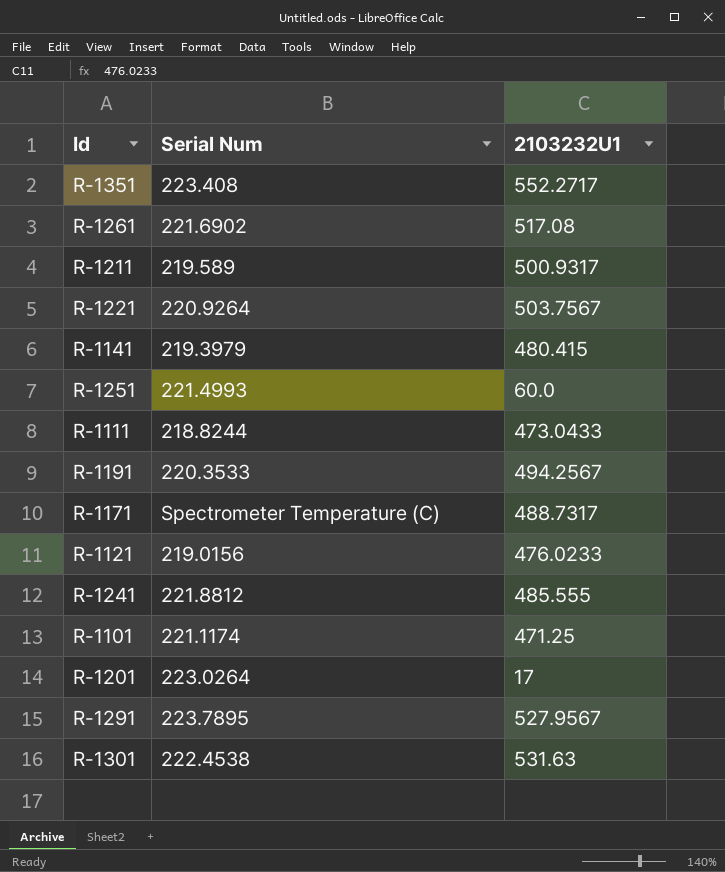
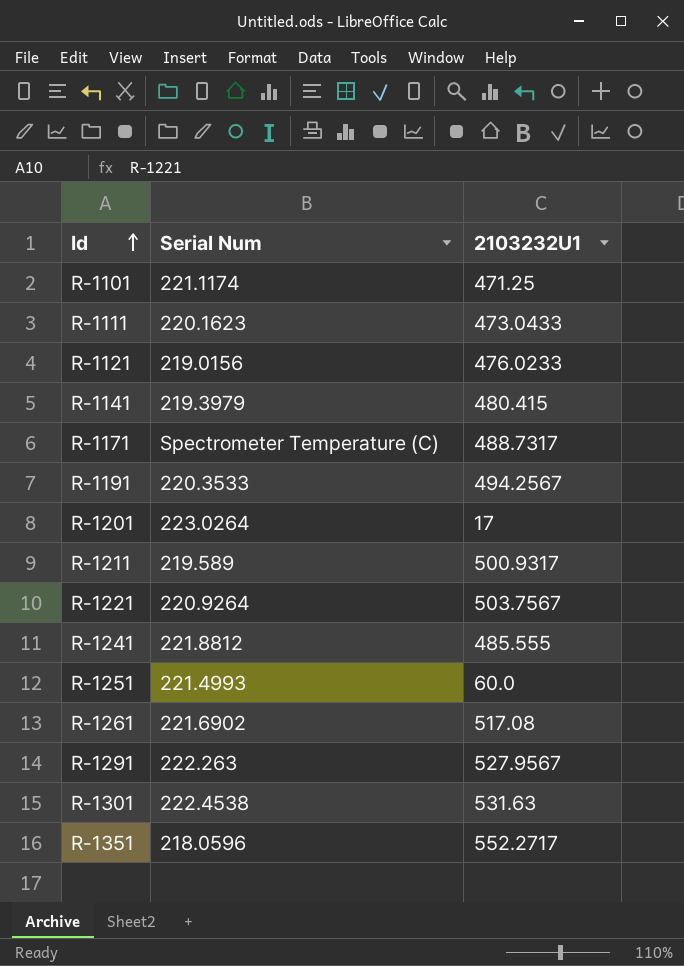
row order: none -> Id ascending
R-1111 | Serial Num: 218.8244 -> 220.1623
R-1291 | Serial Num: 223.7895 -> 222.263
R-1351 | Serial Num: 223.408 -> 218.0596

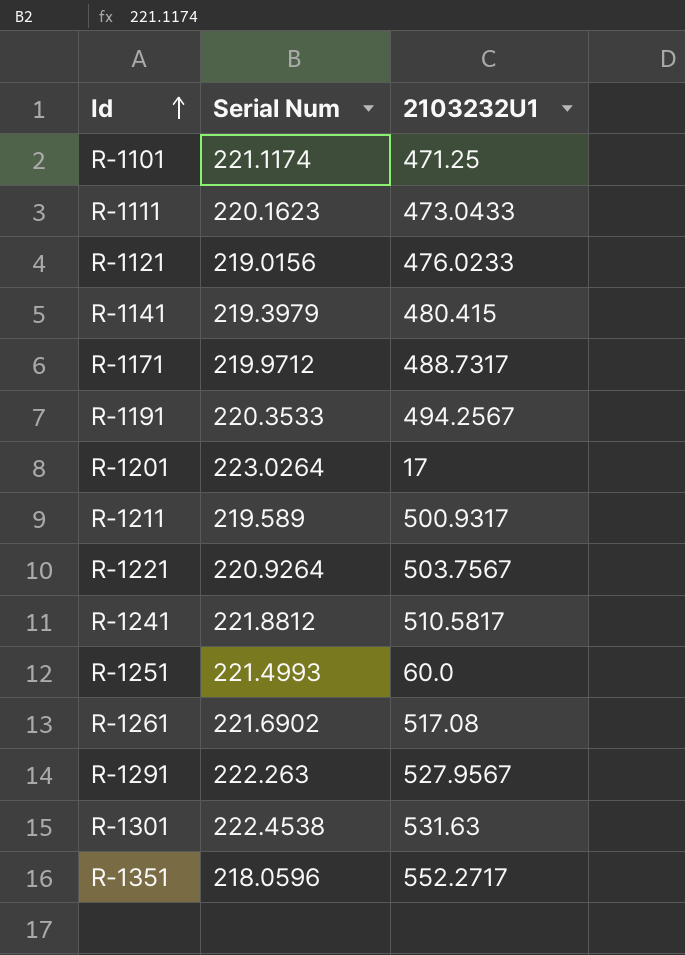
R-1171 | Serial Num: Spectrometer Temperature (C) -> 219.9712
R-1241 | 2103232U1: 485.555 -> 510.5817

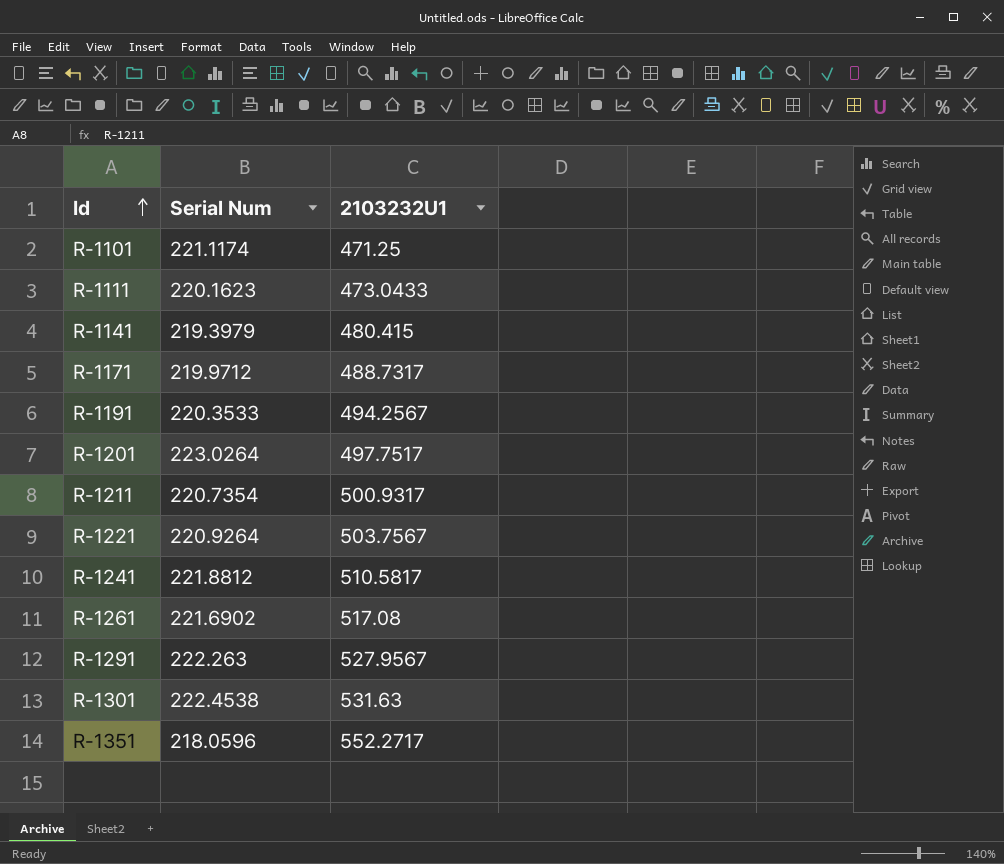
row R-1121: 219.0156 | 476.0233 -> none
row R-1251: 221.4993 | 60.0 -> none
R-1201 | 2103232U1: 17 -> 497.7517
R-1211 | Serial Num: 219.589 -> 220.7354

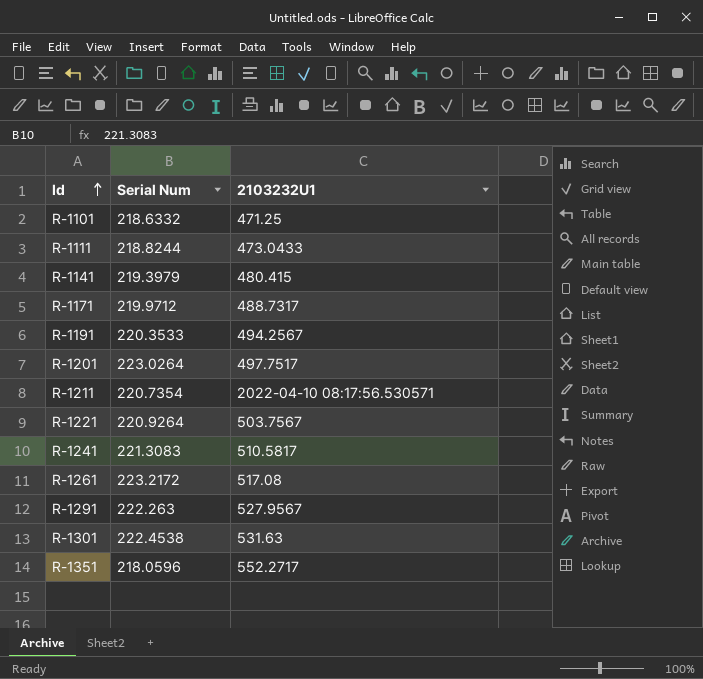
R-1101 | Serial Num: 221.1174 -> 218.6332
R-1111 | Serial Num: 220.1623 -> 218.8244
R-1211 | 2103232U1: 500.9317 -> 2022-04-10 08:17:56.530571
R-1241 | Serial Num: 221.8812 -> 221.3083
R-1261 | Serial Num: 221.6902 -> 223.2172

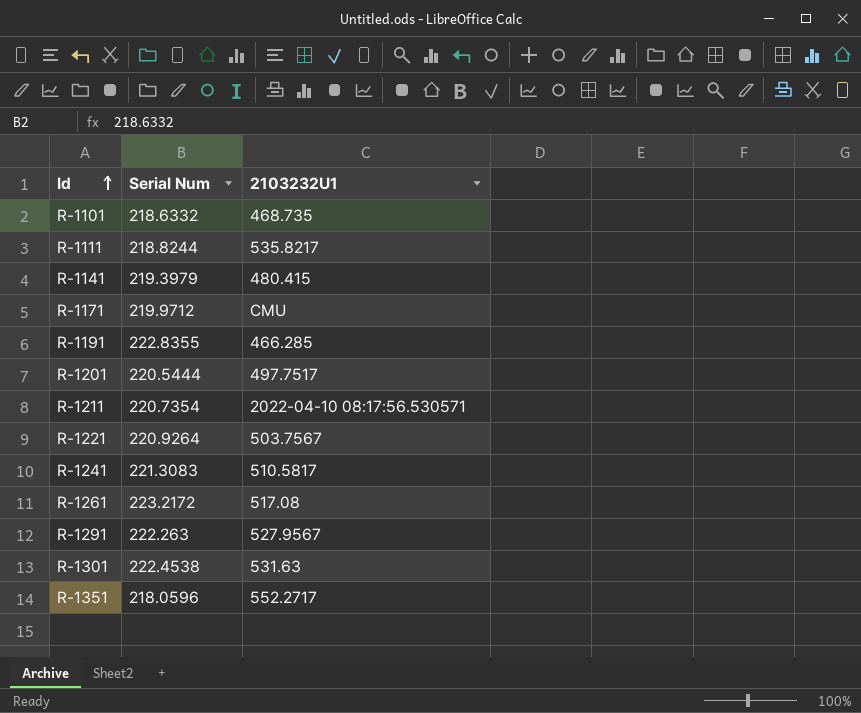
R-1101 | 2103232U1: 471.25 -> 468.735
R-1111 | 2103232U1: 473.0433 -> 535.8217
R-1171 | 2103232U1: 488.7317 -> CMU
R-1191 | Serial Num: 220.3533 -> 222.8355
R-1191 | 2103232U1: 494.2567 -> 466.285
R-1201 | Serial Num: 223.0264 -> 220.5444

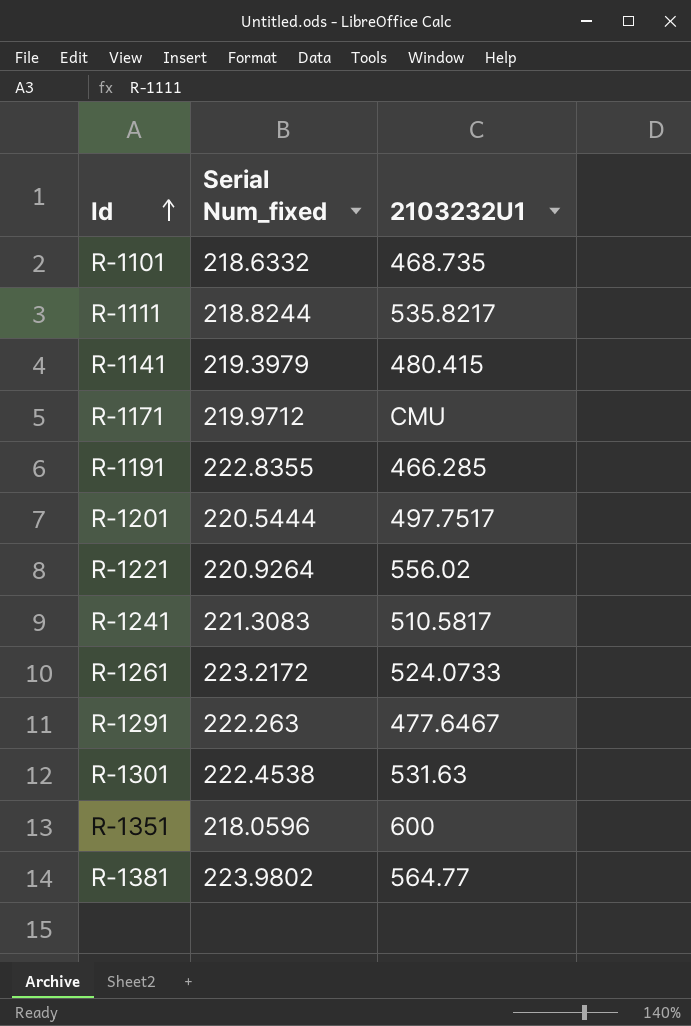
column name: Serial Num -> Serial Num_fixed
row R-1211: 220.7354 | 2022-04-10 08:17:56.530571 -> none
R-1221 | 2103232U1: 503.7567 -> 556.02
R-1261 | 2103232U1: 517.08 -> 524.0733
R-1291 | 2103232U1: 527.9567 -> 477.6467
R-1351 | 2103232U1: 552.2717 -> 600
row R-1381: none -> 223.9802 | 564.77

